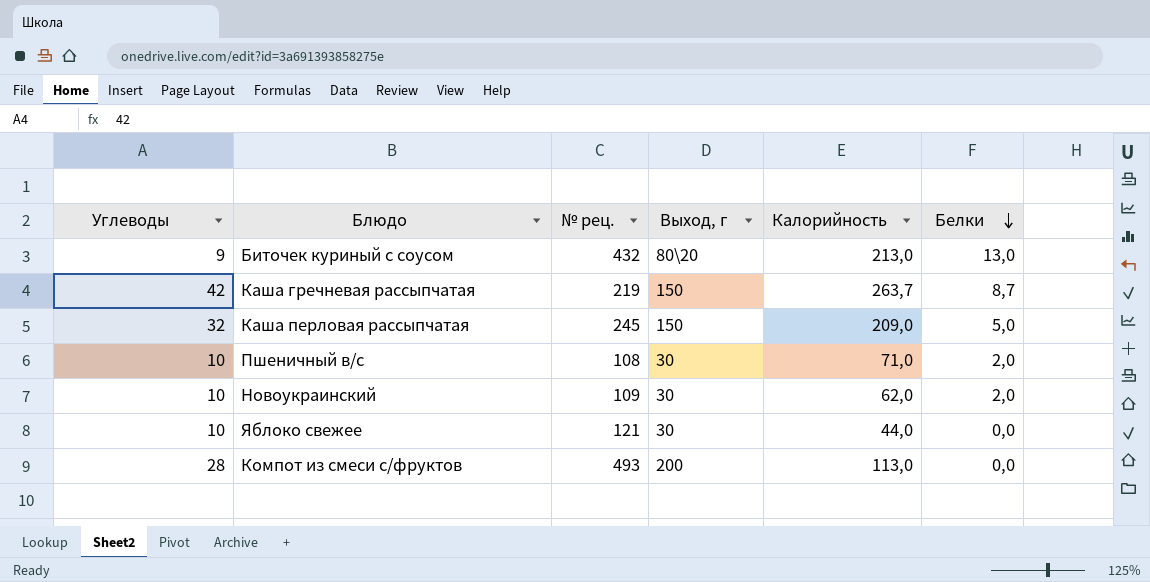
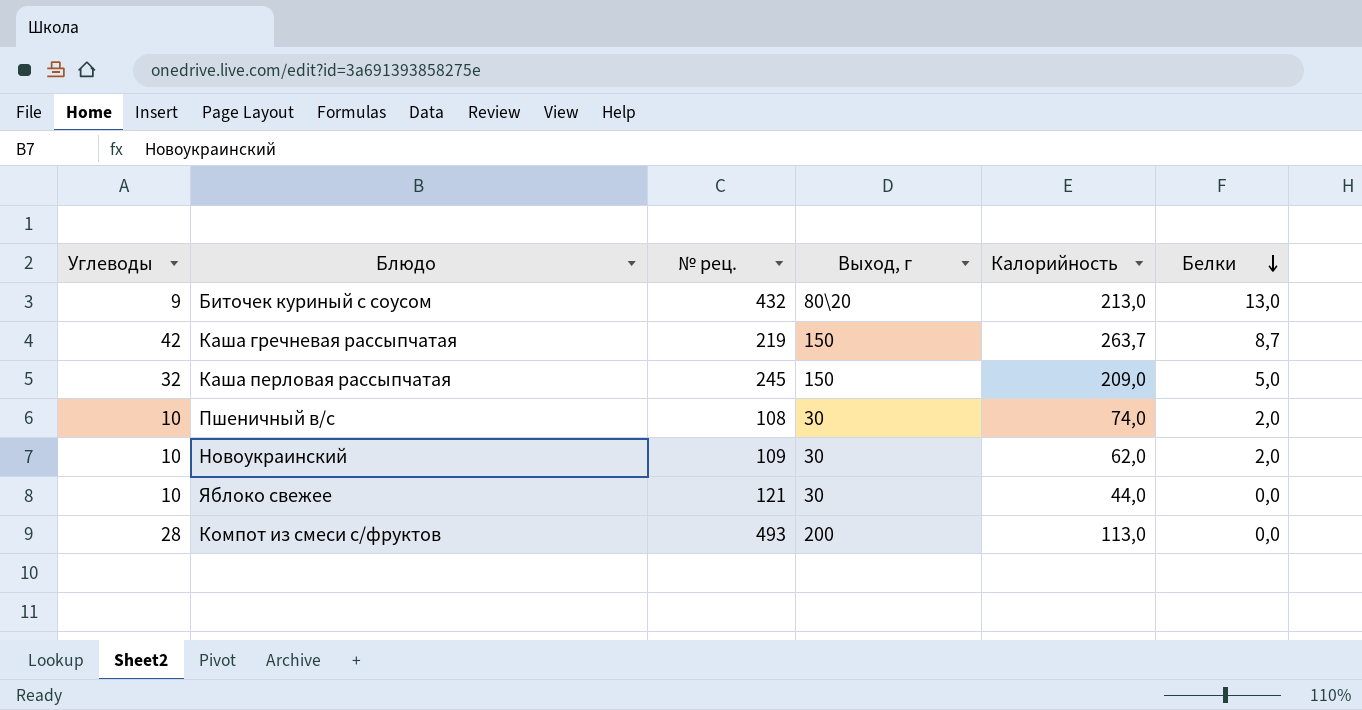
Пшеничный в/с | Калорийность: 71,0 -> 74,0

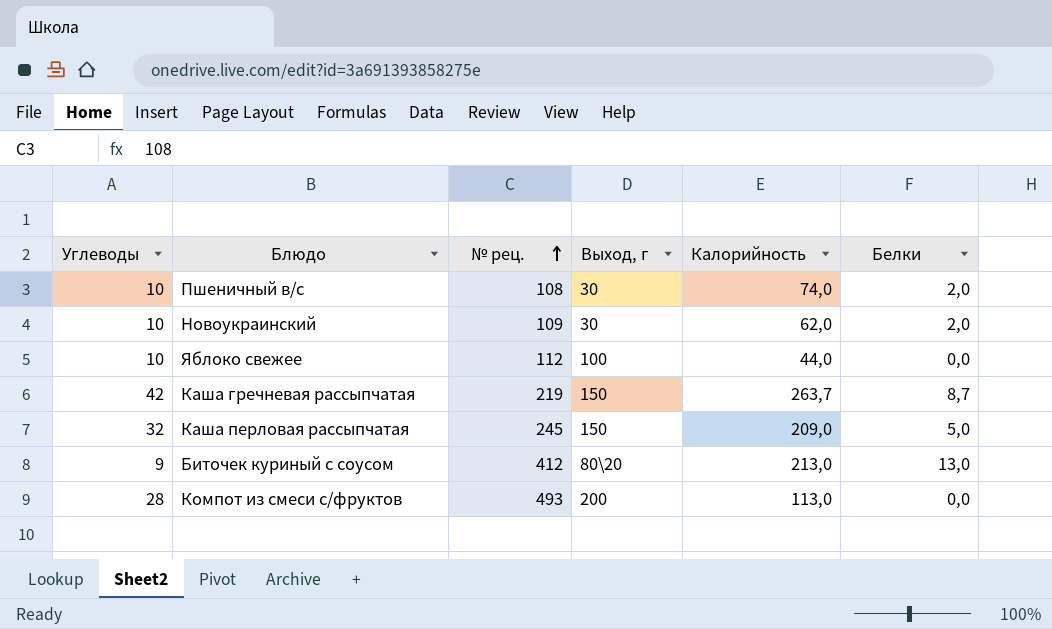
row order: Белки descending -> № рец. ascending
Яблоко свежее | № рец.: 121 -> 112
Яблоко свежее | Выход, г: 30 -> 100
Биточек куриный с соусом | № рец.: 432 -> 412

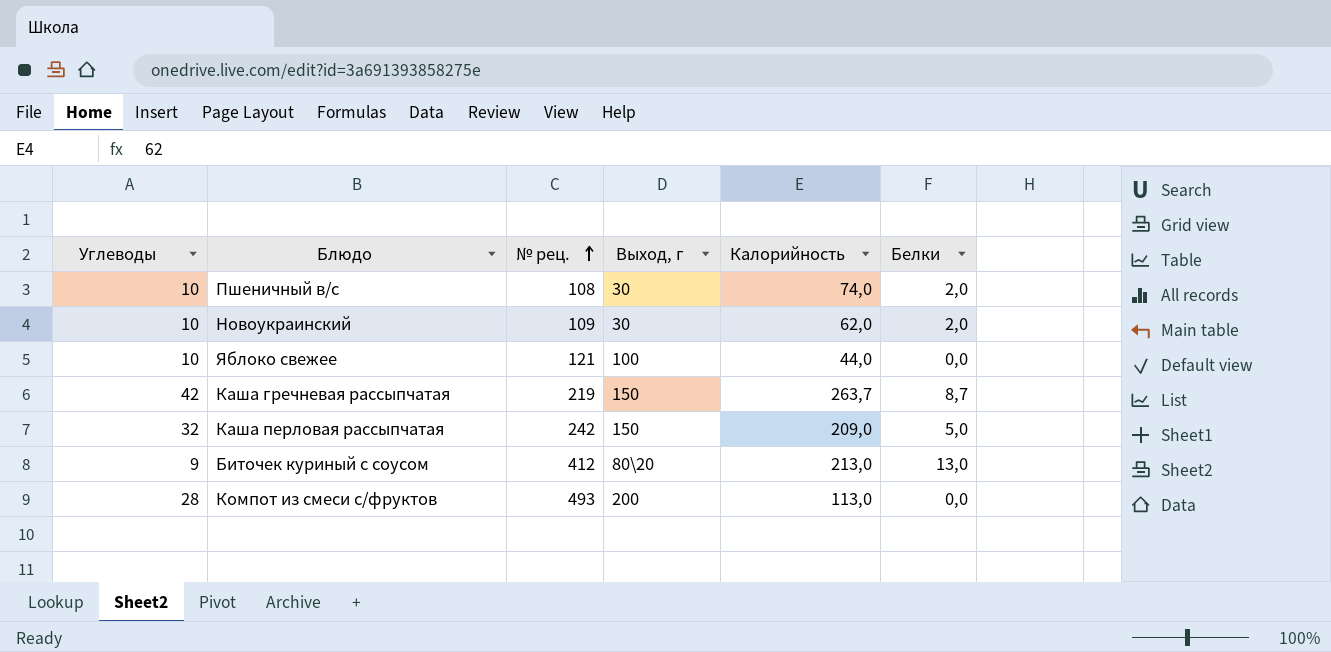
Яблоко свежее | № рец.: 112 -> 121
Каша перловая рассыпчатая | № рец.: 245 -> 242

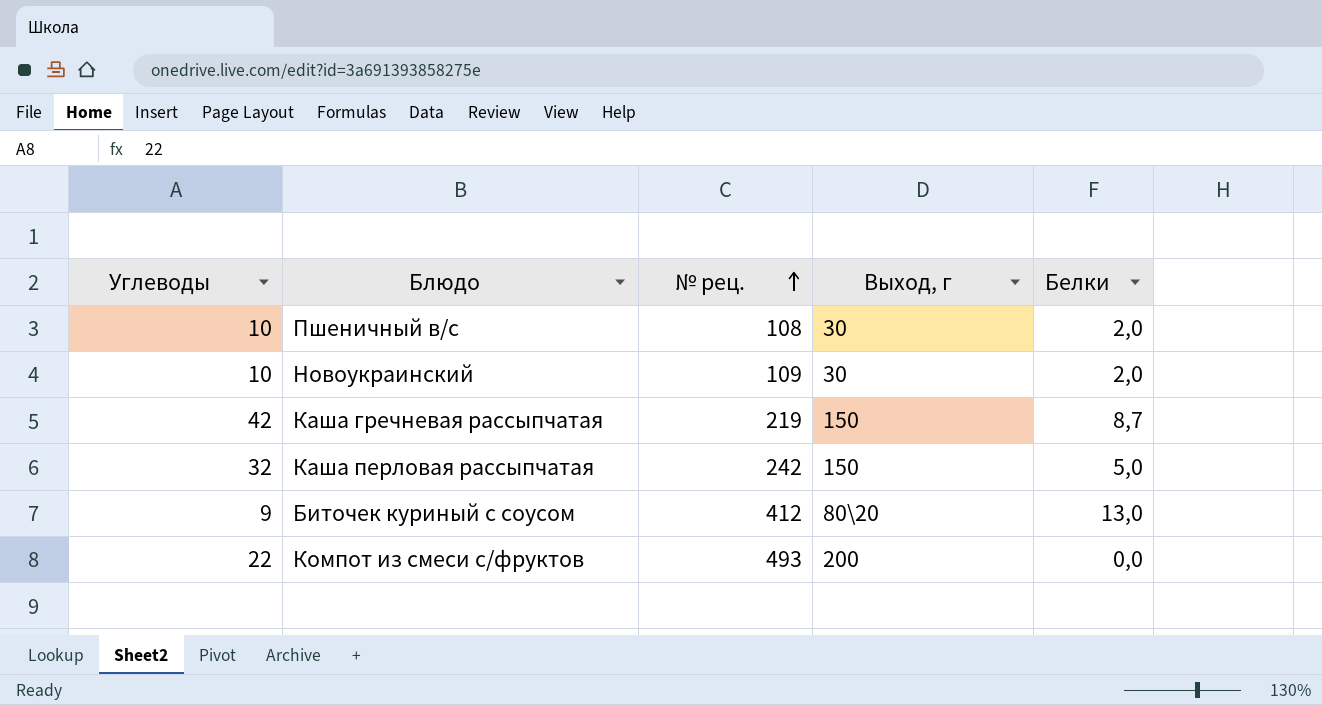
column Калорийность | position: 5 -> none
row Яблоко свежее: 10 | 121 | 100 | 44,0 | 0,0 -> none
Компот из смеси с/фруктов | Углеводы: 28 -> 22

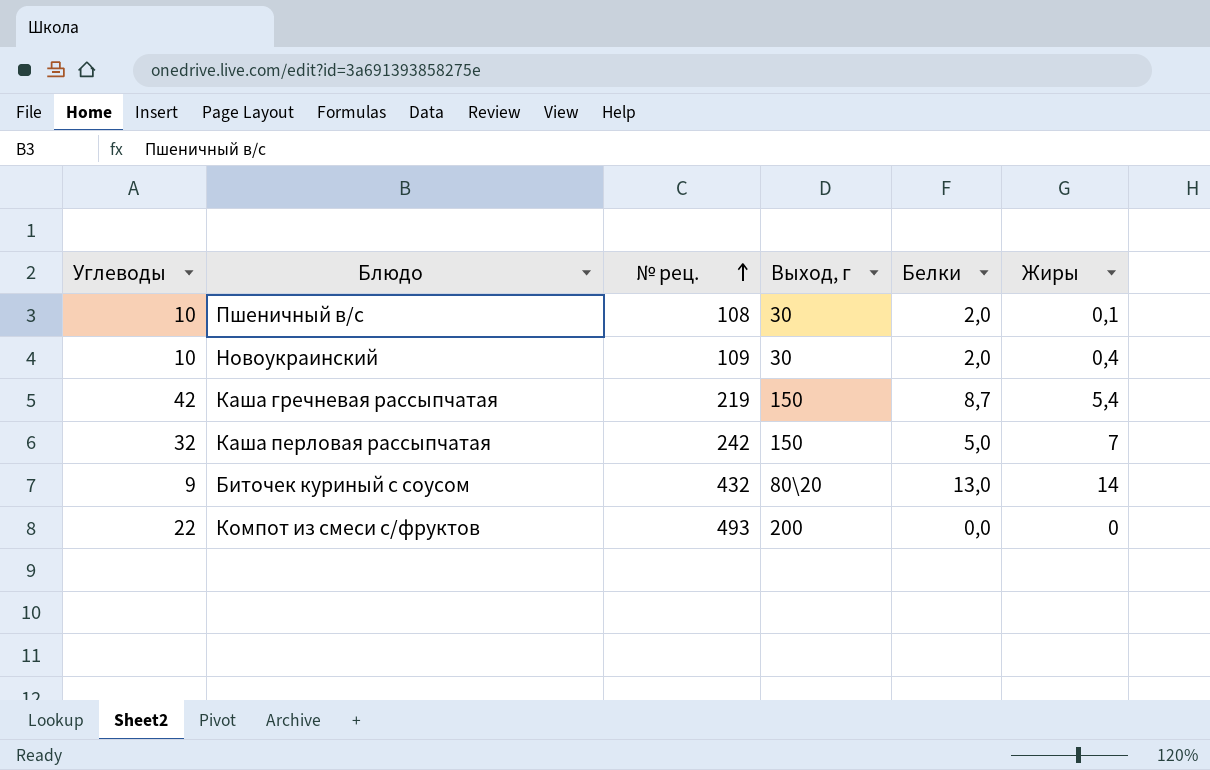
column Жиры | position: none -> 6
Биточек куриный с соусом | № рец.: 412 -> 432

